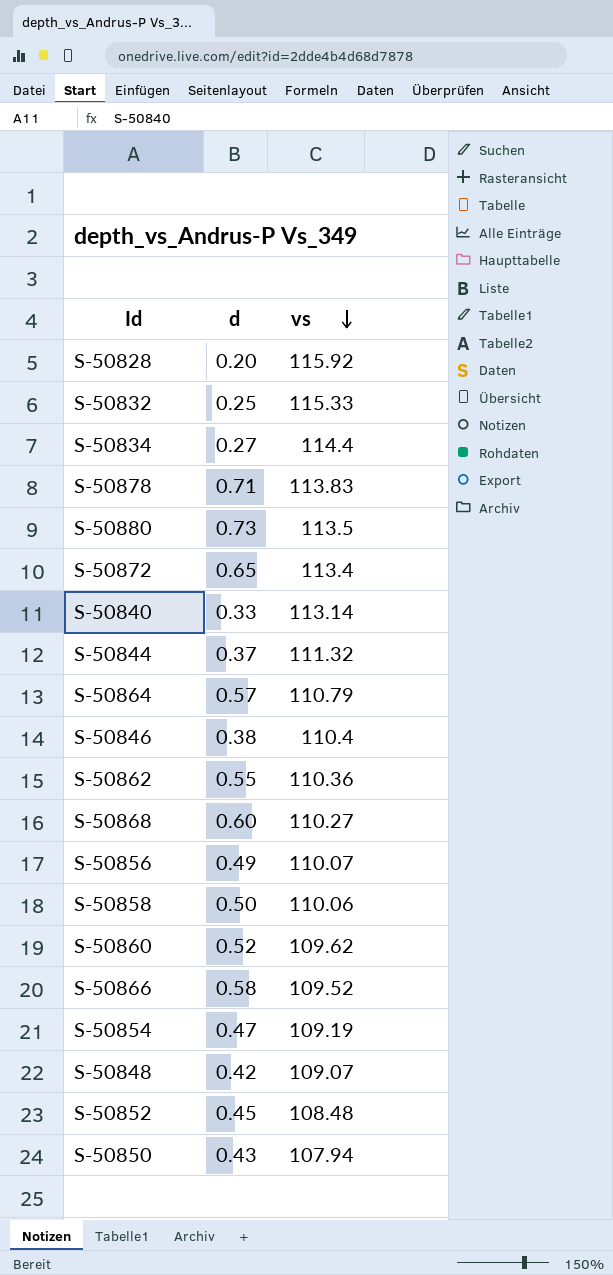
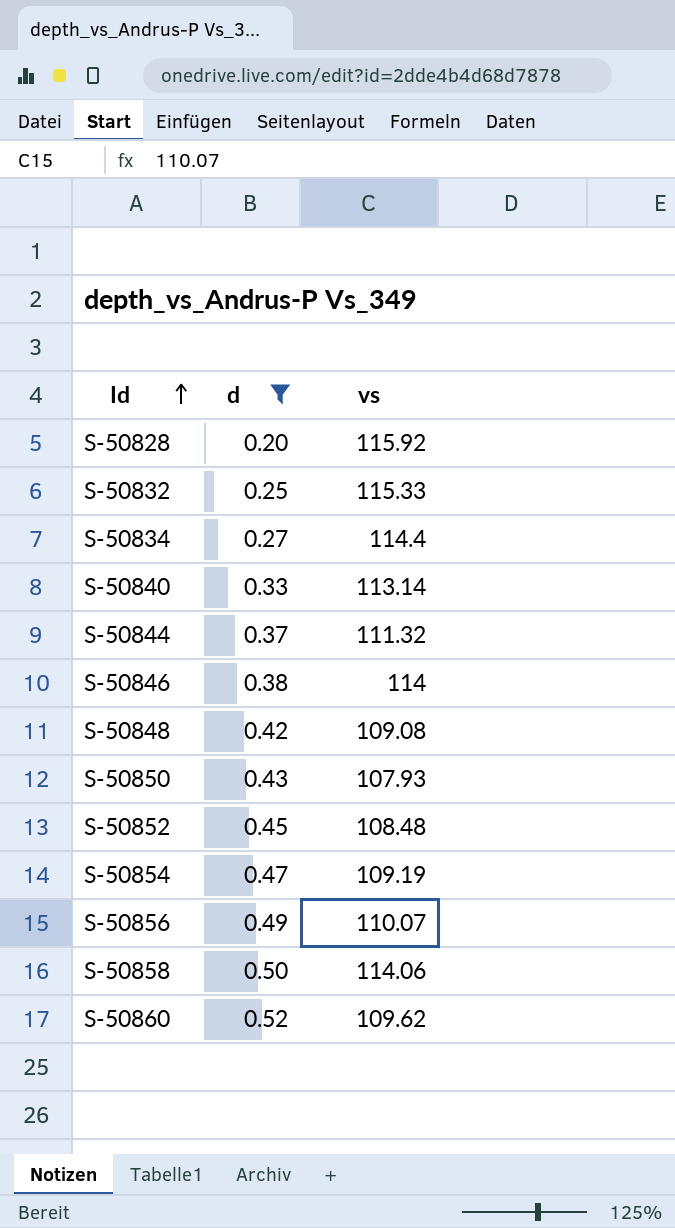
filter: none -> d <= 0.52
row order: vs descending -> Id ascending
S-50846 | vs: 110.4 -> 114
S-50848 | vs: 109.07 -> 109.08
S-50850 | vs: 107.94 -> 107.93
S-50858 | vs: 110.06 -> 114.06

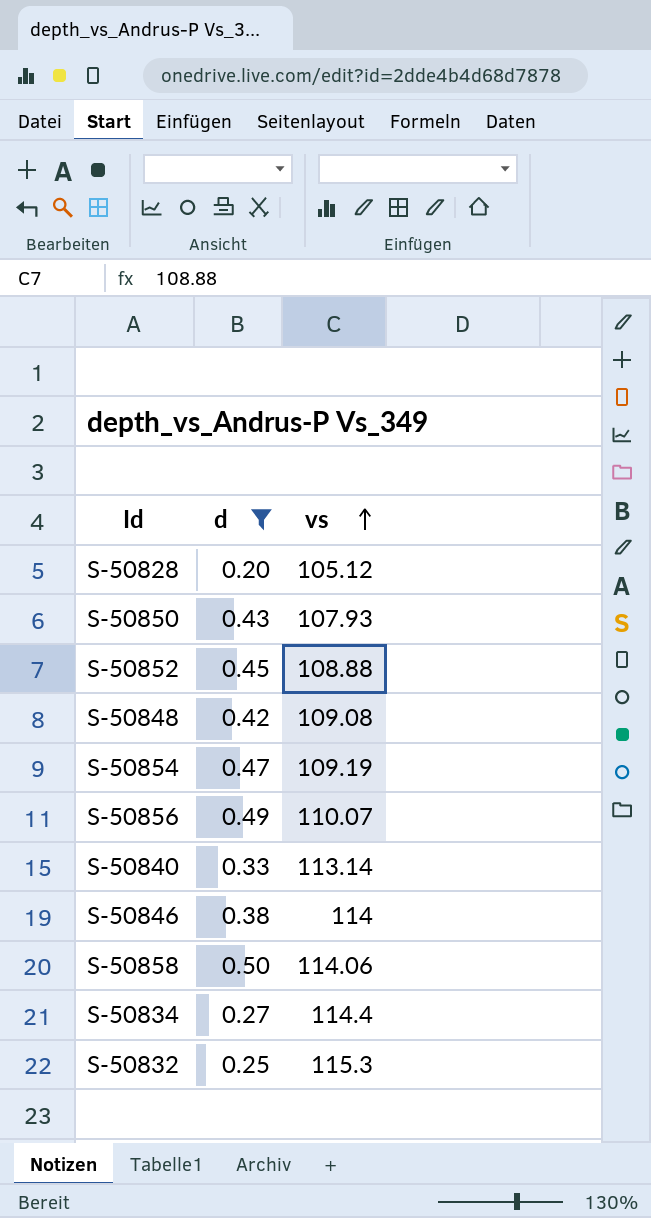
row order: Id ascending -> vs ascending
row S-50844: 0.37 | 111.32 -> none
row S-50860: 0.52 | 109.62 -> none
S-50828 | vs: 115.92 -> 105.12
S-50852 | vs: 108.48 -> 108.88
S-50832 | vs: 115.33 -> 115.3

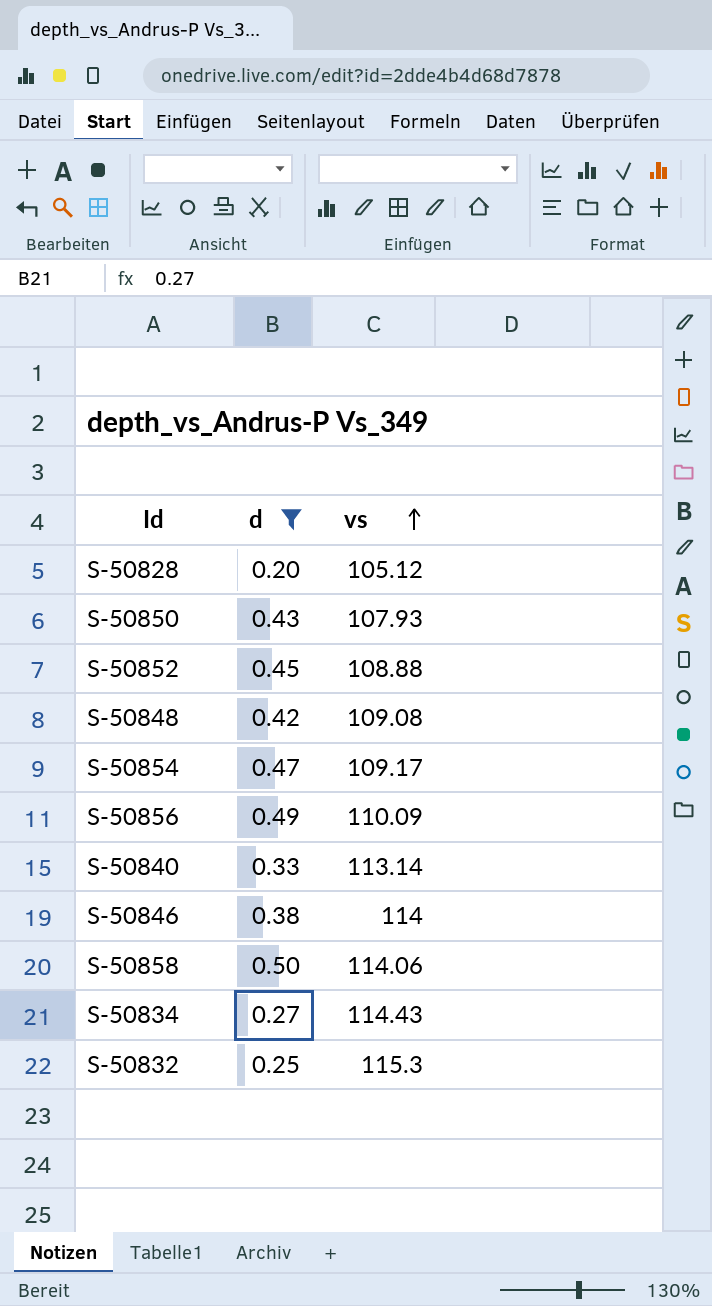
S-50854 | vs: 109.19 -> 109.17
S-50856 | vs: 110.07 -> 110.09
S-50834 | vs: 114.4 -> 114.43

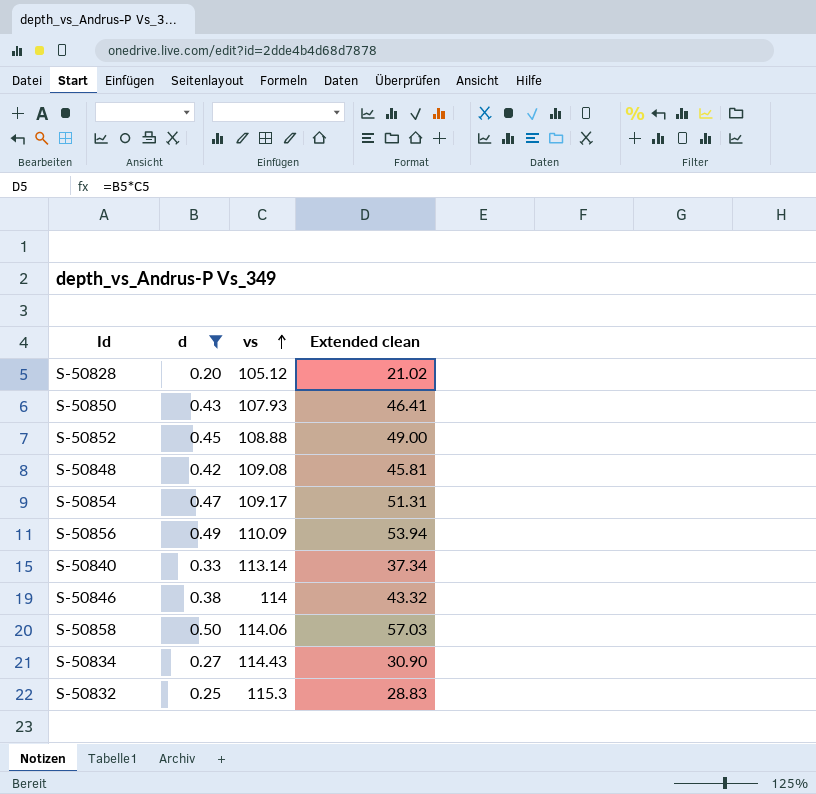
column Extended clean | formula: none -> [d] * [vs]

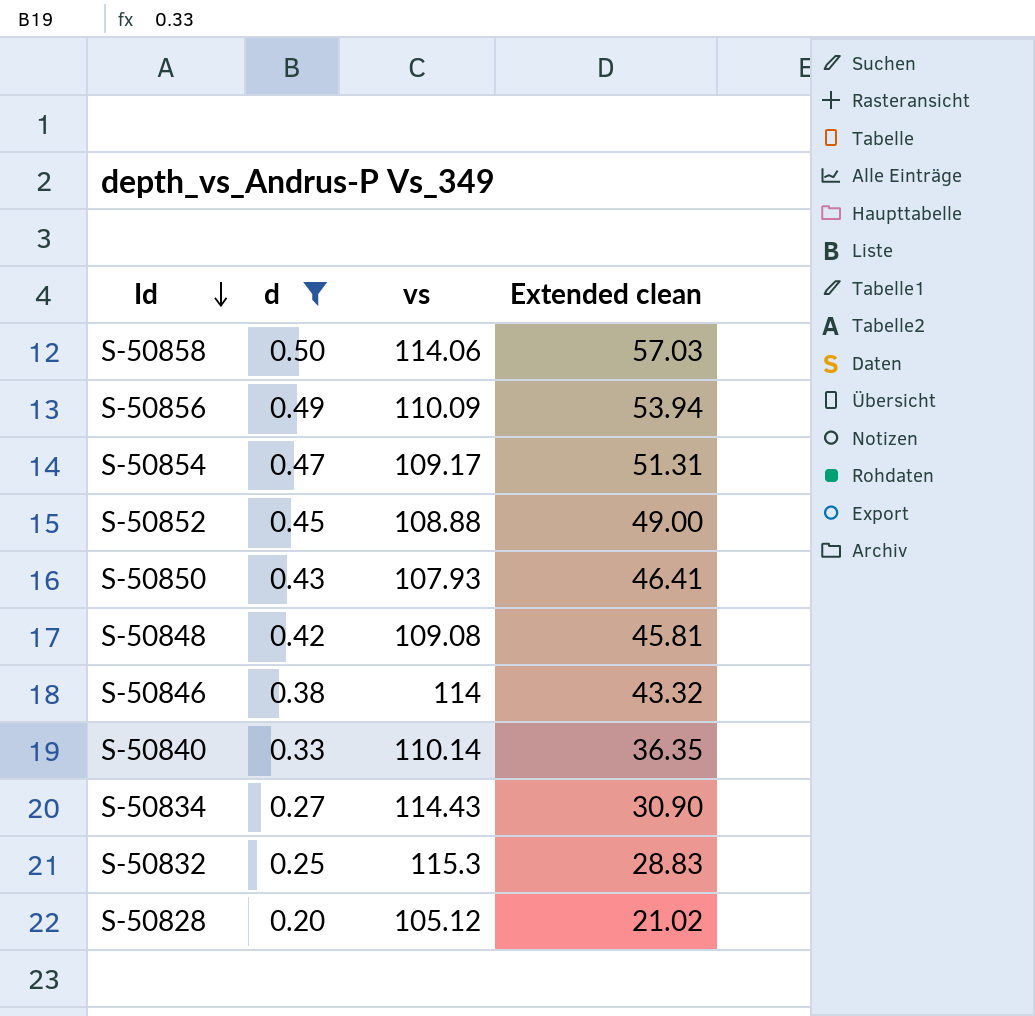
row order: vs ascending -> Id descending
S-50840 | vs: 113.14 -> 110.14
S-50840 | Extended clean: 37.34 -> 36.35

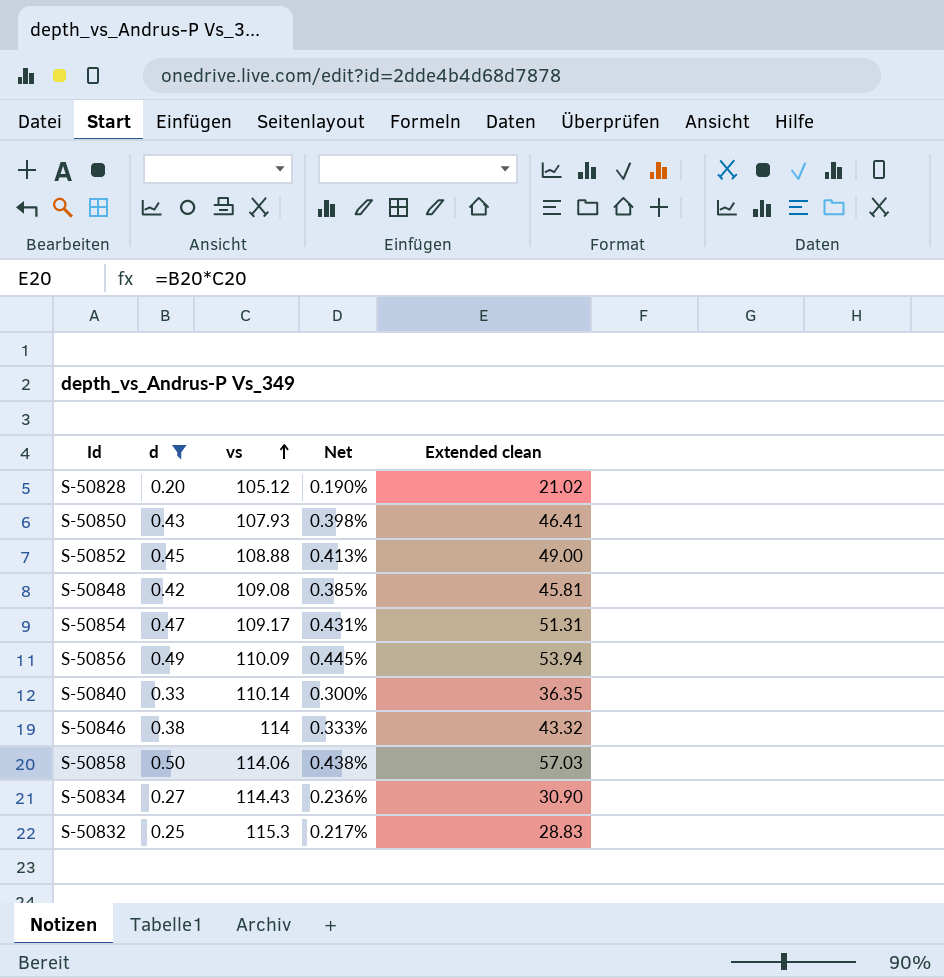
row order: Id descending -> vs ascending
column Net | formula: none -> [d] / [vs]

